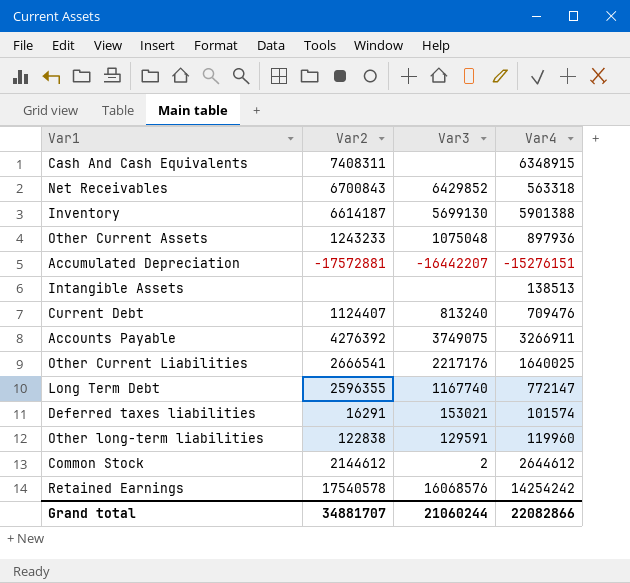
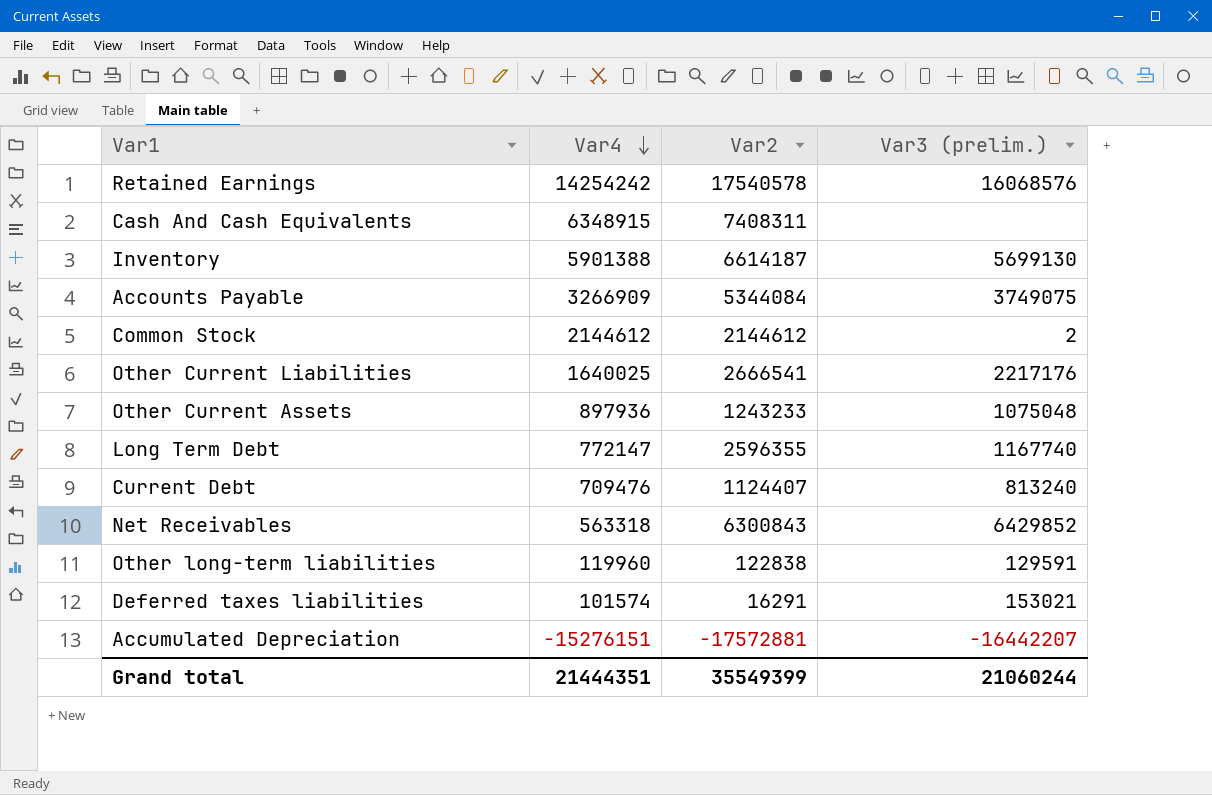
row order: none -> Var4 descending
column Var4 | position: 4 -> 2
column name: Var3 -> Var3 (prelim.)
row Intangible Assets: none | none | 138513 -> none
Accounts Payable | Var4: 3266911 -> 3266909
Accounts Payable | Var2: 4276392 -> 5344084
Common Stock | Var4: 2644612 -> 2144612
Net Receivables | Var2: 6700843 -> 6300843
Grand total | Var4: 22082866 -> 21444351
Grand total | Var2: 34881707 -> 35549399

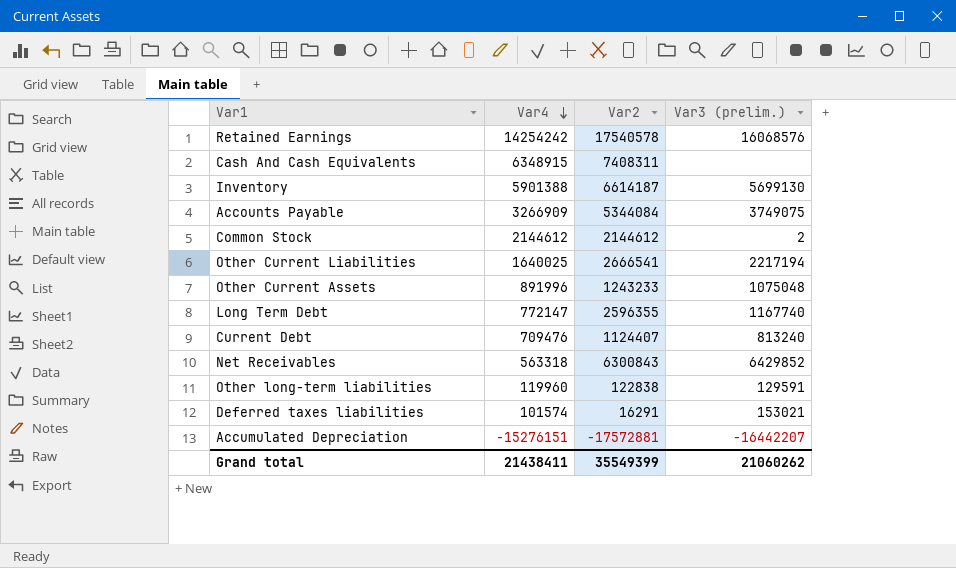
Other Current Liabilities | Var3 (prelim.): 2217176 -> 2217194
Other Current Assets | Var4: 897936 -> 891996
Grand total | Var4: 21444351 -> 21438411
Grand total | Var3 (prelim.): 21060244 -> 21060262

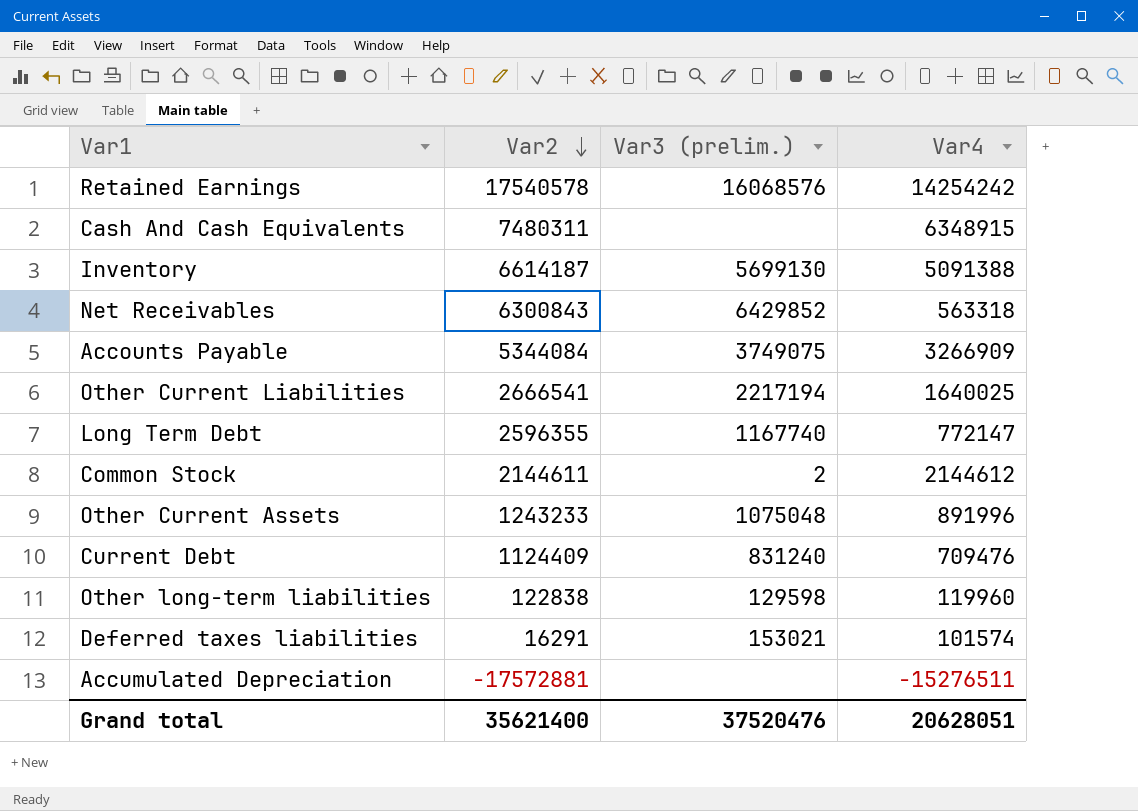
row order: Var4 descending -> Var2 descending
column Var4 | position: 2 -> 4
Cash And Cash Equivalents | Var2: 7408311 -> 7480311
Inventory | Var4: 5901388 -> 5091388
Common Stock | Var2: 2144612 -> 2144611
Current Debt | Var2: 1124407 -> 1124409
Current Debt | Var3 (prelim.): 813240 -> 831240
Other long-term liabilities | Var3 (prelim.): 129591 -> 129598
Accumulated Depreciation | Var3 (prelim.): -16442207 -> none
Accumulated Depreciation | Var4: -15276151 -> -15276511
Grand total | Var2: 35549399 -> 35621400
Grand total | Var3 (prelim.): 21060262 -> 37520476
Grand total | Var4: 21438411 -> 20628051

